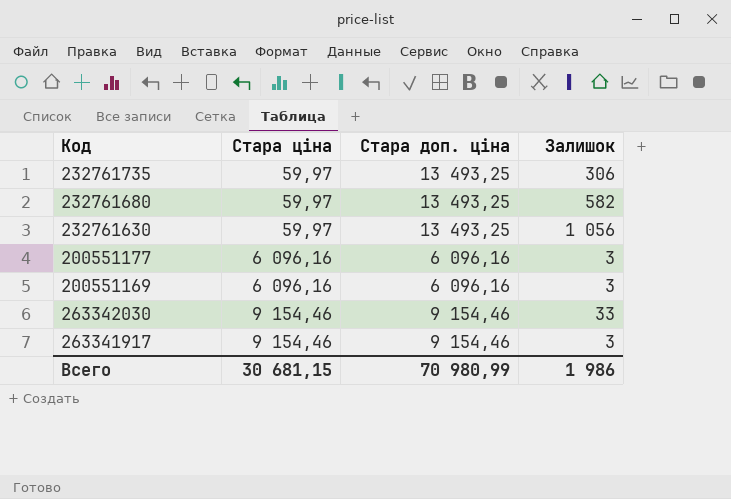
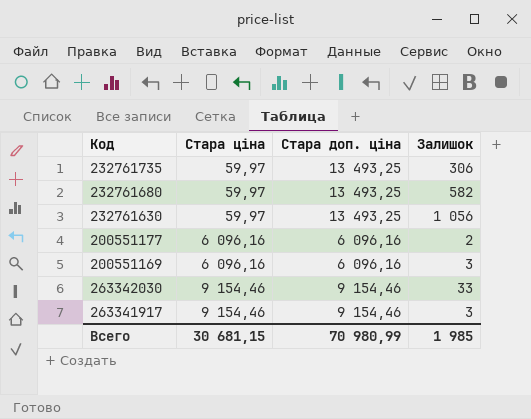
200551177 | Залишок: 3 -> 2
Всего | Залишок: 1 986 -> 1 985

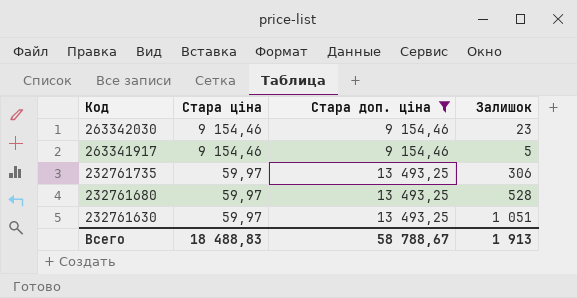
filter: none -> Стара доп. ціна != 6 096,16
row order: Стара ціна ascending -> Код descending
263342030 | Залишок: 33 -> 23
263341917 | Залишок: 3 -> 5
232761680 | Залишок: 582 -> 528
232761630 | Залишок: 1 056 -> 1 051
Всего | Стара ціна: 30 681,15 -> 18 488,83
Всего | Стара доп. ціна: 70 980,99 -> 58 788,67
Всего | Залишок: 1 985 -> 1 913

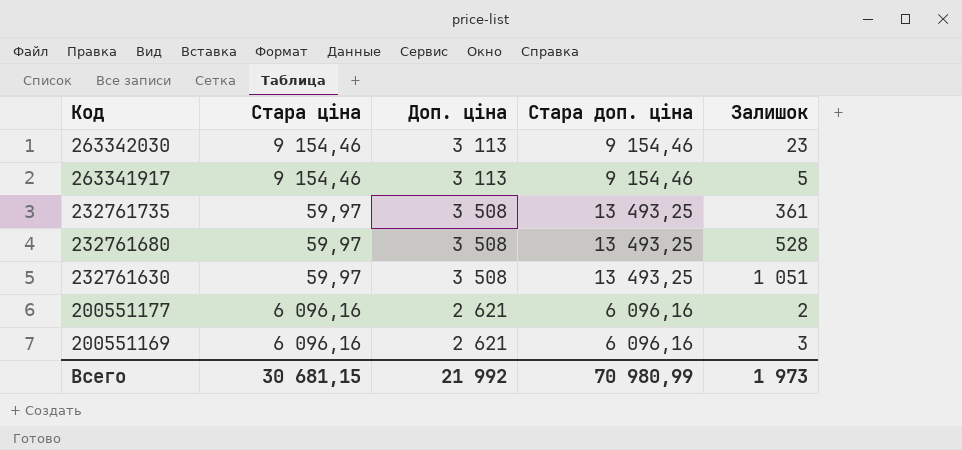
filter: Стара доп. ціна != 6 096,16 -> none
column Доп. ціна | position: none -> 3
232761735 | Залишок: 306 -> 361
Всего | Стара ціна: 18 488,83 -> 30 681,15
Всего | Стара доп. ціна: 58 788,67 -> 70 980,99
Всего | Залишок: 1 913 -> 1 973

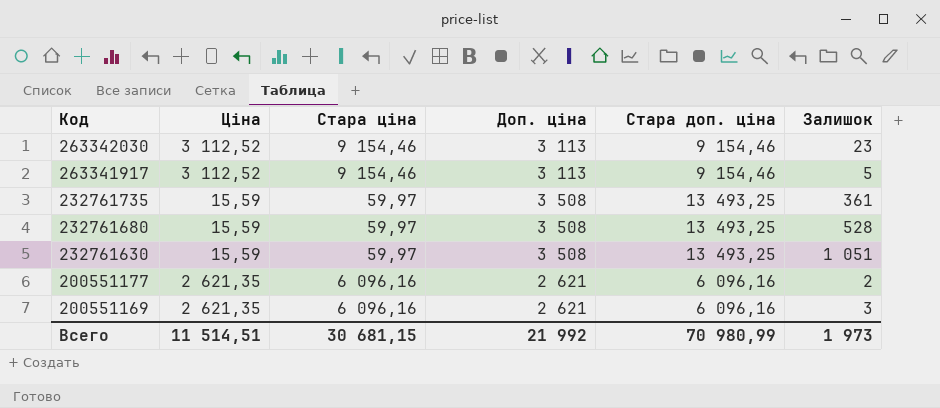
column Ціна | position: none -> 2

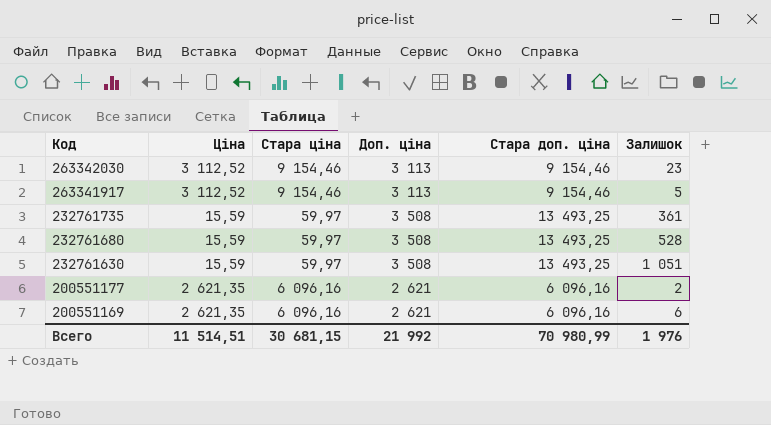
200551169 | Залишок: 3 -> 6
Всего | Залишок: 1 973 -> 1 976

